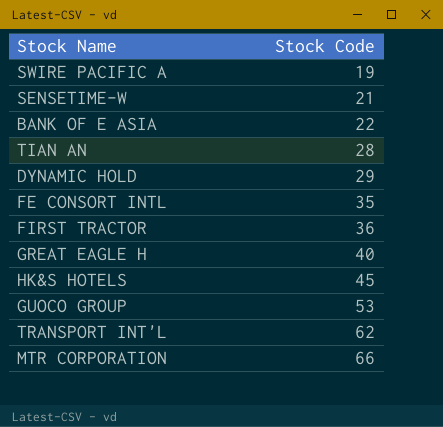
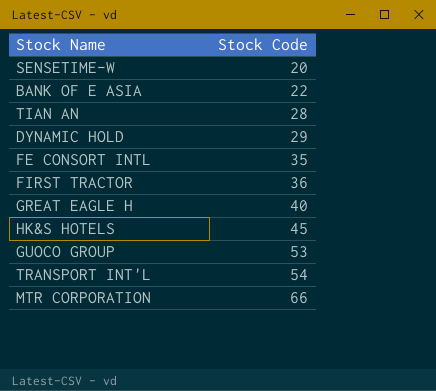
row SWIRE PACIFIC A: 19 -> none
SENSETIME-W | Stock Code: 21 -> 20
TRANSPORT INT'L | Stock Code: 62 -> 54

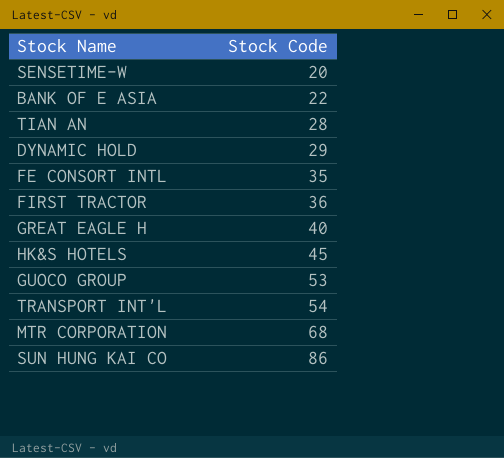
MTR CORPORATION | Stock Code: 66 -> 68
row SUN HUNG KAI CO: none -> 86

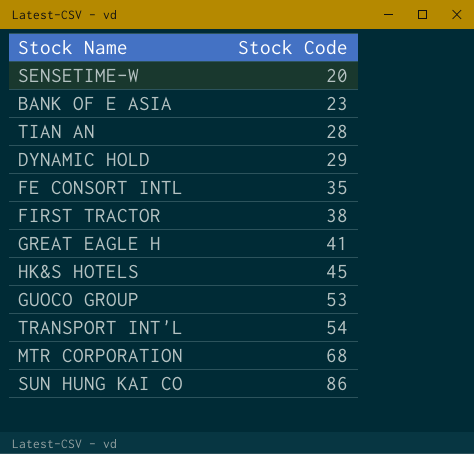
BANK OF E ASIA | Stock Code: 22 -> 23
FIRST TRACTOR | Stock Code: 36 -> 38
GREAT EAGLE H | Stock Code: 40 -> 41

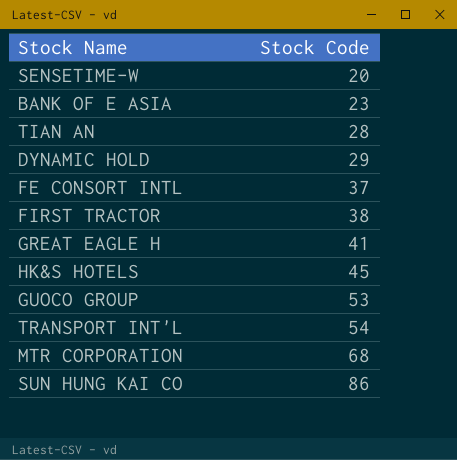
FE CONSORT INTL | Stock Code: 35 -> 37

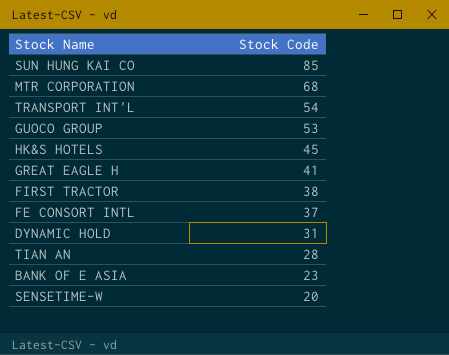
row order: Stock Code ascending -> Stock Code descending
SUN HUNG KAI CO | Stock Code: 86 -> 85
DYNAMIC HOLD | Stock Code: 29 -> 31

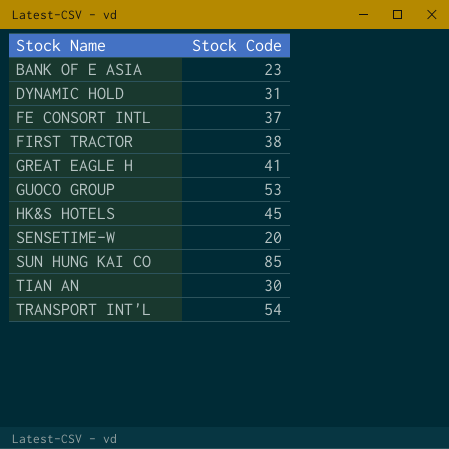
row order: Stock Code descending -> Stock Name ascending
row MTR CORPORATION: 68 -> none
TIAN AN | Stock Code: 28 -> 30

